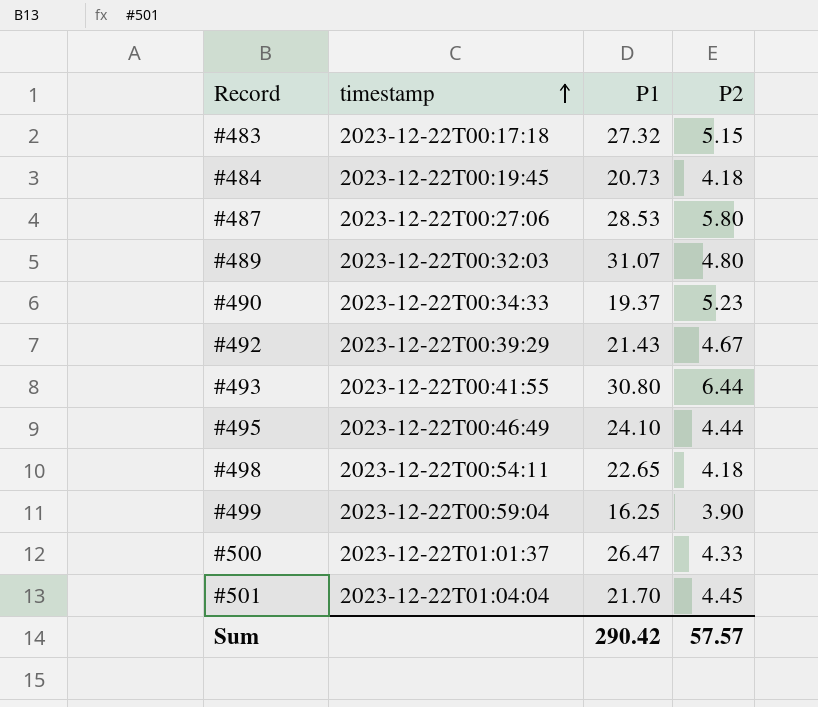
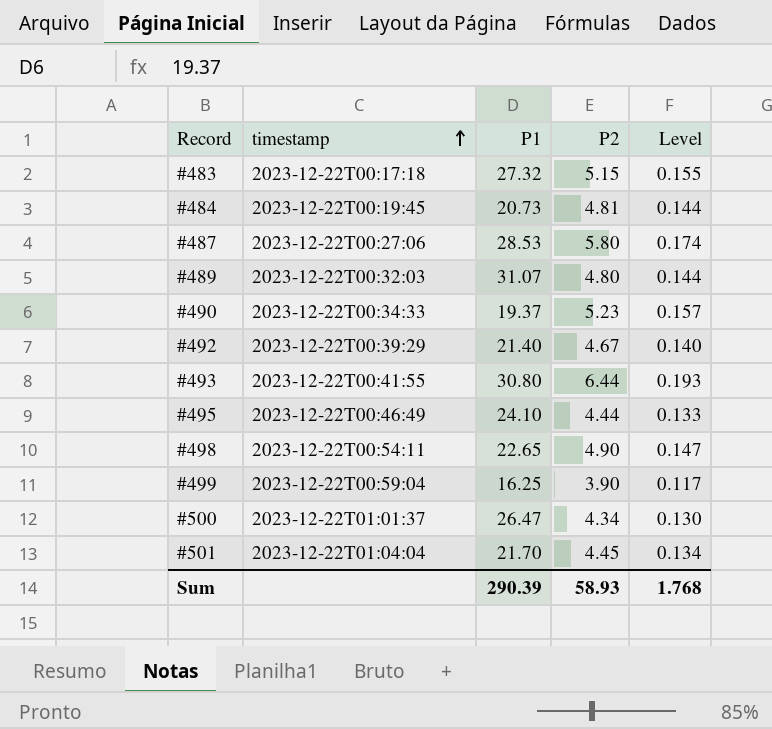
column Level | formula: none -> [P2] * 0.03
#484 | P2: 4.18 -> 4.81
#492 | P1: 21.43 -> 21.40
#498 | P2: 4.18 -> 4.90
#500 | P2: 4.33 -> 4.34
Sum | P1: 290.42 -> 290.39
Sum | P2: 57.57 -> 58.93

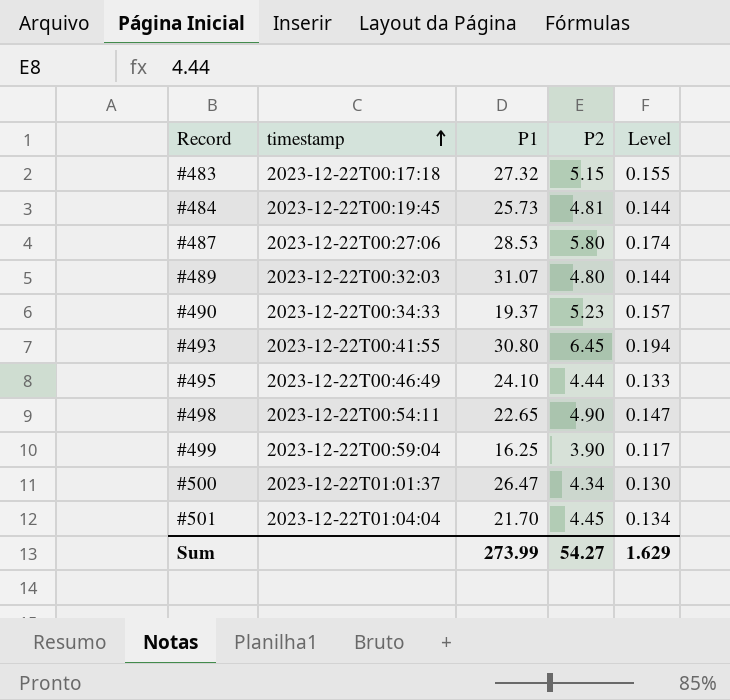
row #492: 2023-12-22T00:39:29 | 21.40 | 4.67 | 0.140 -> none
#484 | P1: 20.73 -> 25.73
#493 | P2: 6.44 -> 6.45
#493 | Level: 0.193 -> 0.194
Sum | P1: 290.39 -> 273.99
Sum | P2: 58.93 -> 54.27
Sum | Level: 1.768 -> 1.629

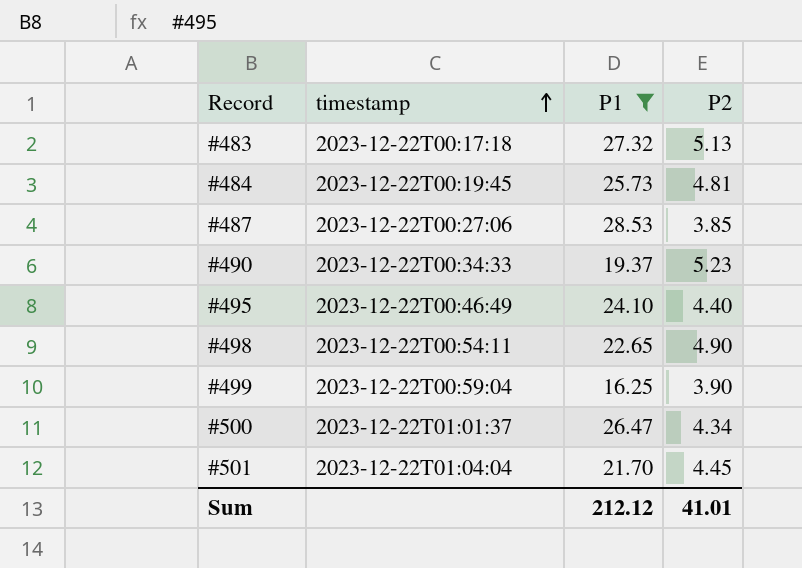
filter: none -> P1 <= 28.53
column Level | formula: [P2] * 0.03 -> none
#483 | P2: 5.15 -> 5.13
#487 | P2: 5.80 -> 3.85
#495 | P2: 4.44 -> 4.40
Sum | P1: 273.99 -> 212.12
Sum | P2: 54.27 -> 41.01

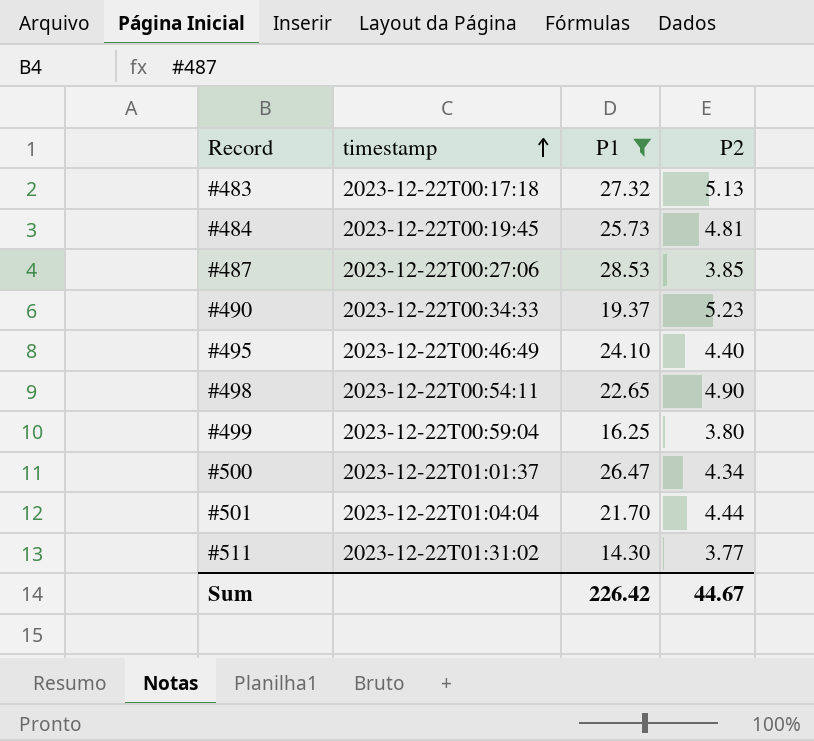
#499 | P2: 3.90 -> 3.80
#501 | P2: 4.45 -> 4.44
row #511: none -> 2023-12-22T01:31:02 | 14.30 | 3.77
Sum | P1: 212.12 -> 226.42
Sum | P2: 41.01 -> 44.67

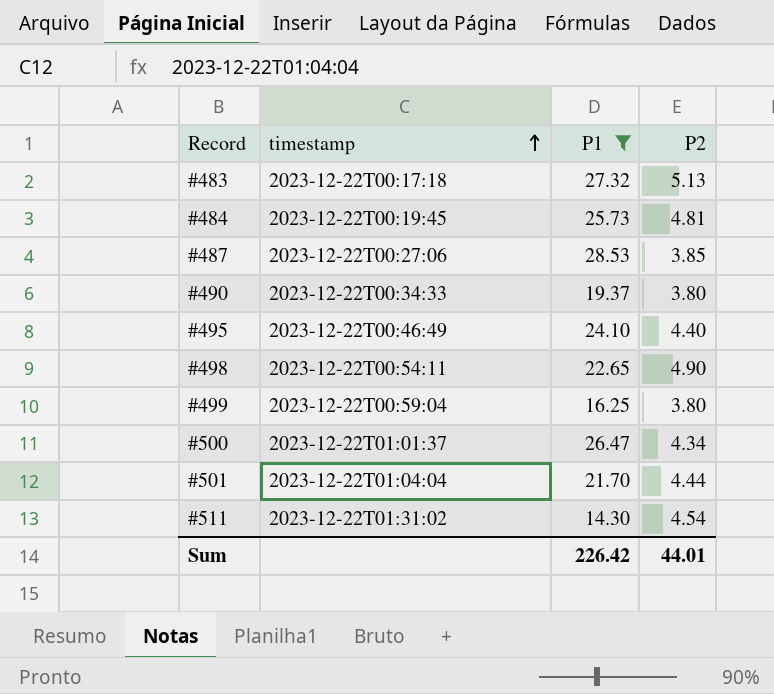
#490 | P2: 5.23 -> 3.80
#511 | P2: 3.77 -> 4.54
Sum | P2: 44.67 -> 44.01

